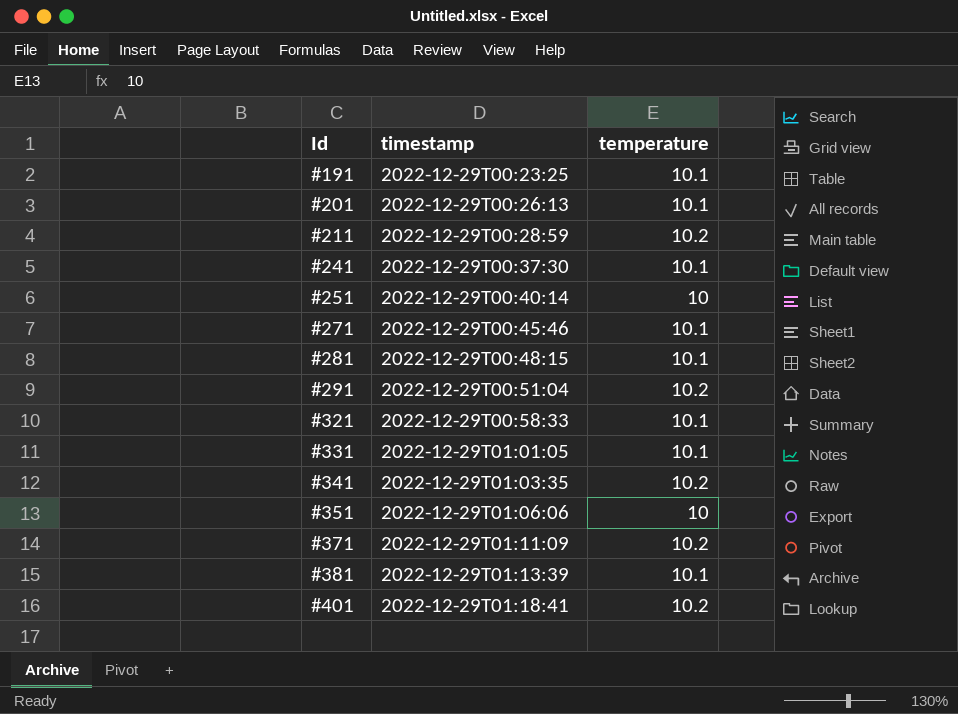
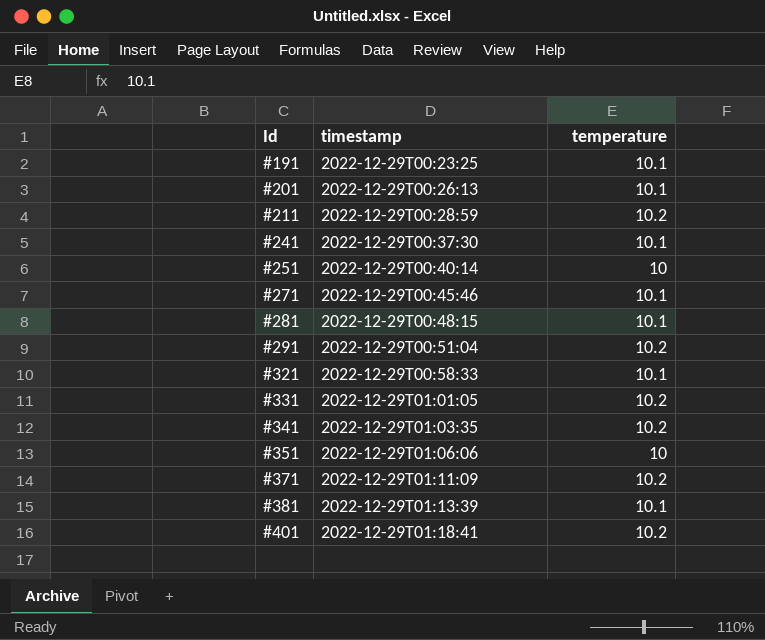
#331 | temperature: 10.1 -> 10.2

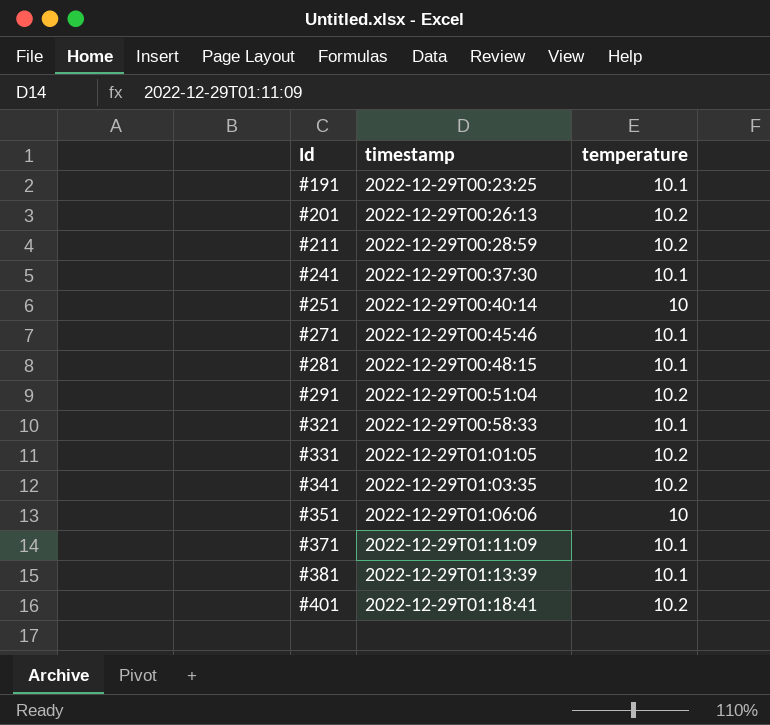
#201 | temperature: 10.1 -> 10.2
#371 | temperature: 10.2 -> 10.1

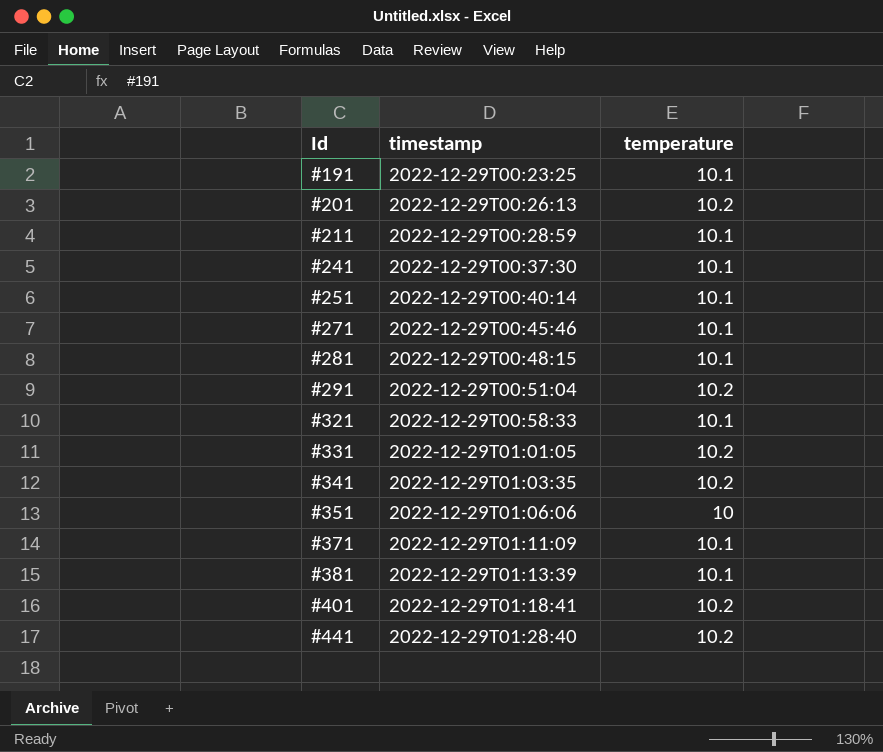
#211 | temperature: 10.2 -> 10.1
#251 | temperature: 10 -> 10.1
row #441: none -> 2022-12-29T01:28:40 | 10.2

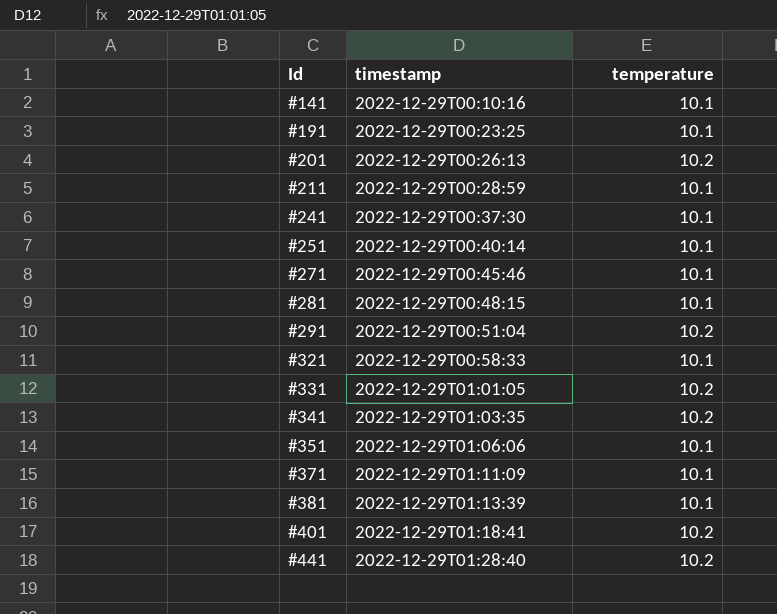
row #141: none -> 2022-12-29T00:10:16 | 10.1
#351 | temperature: 10 -> 10.1

